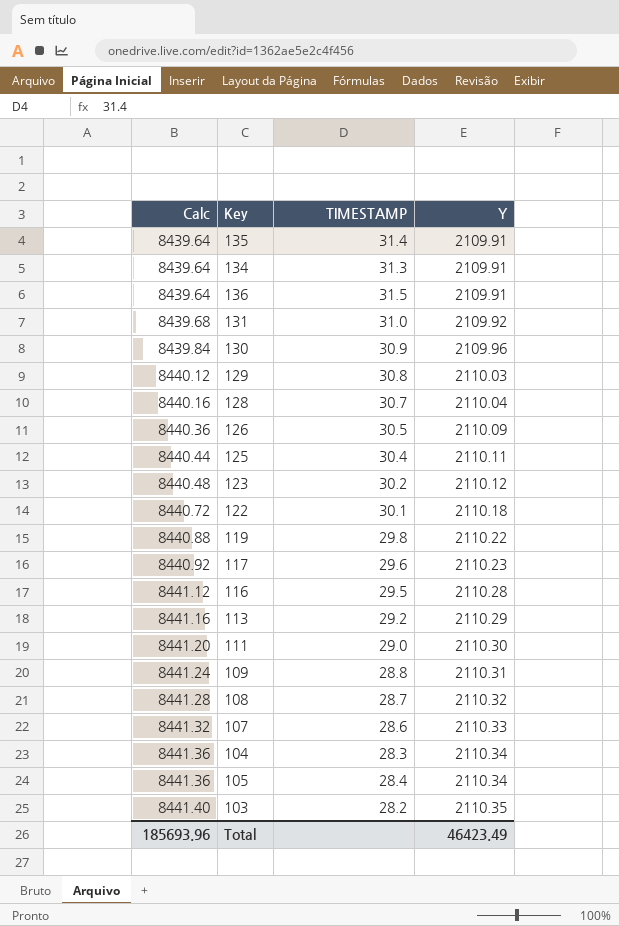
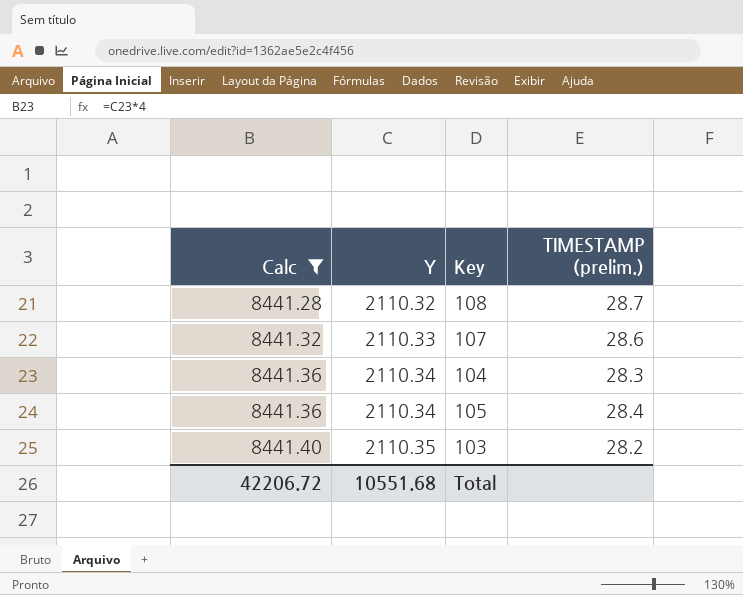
filter: none -> Calc >= 8441.28
column Y | position: 4 -> 2
column name: TIMESTAMP -> TIMESTAMP (prelim.)
Total | Calc: 185693.96 -> 42206.72
Total | Y: 46423.49 -> 10551.68

